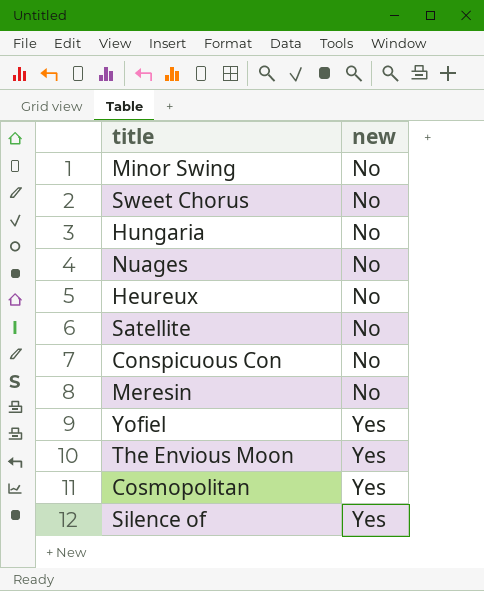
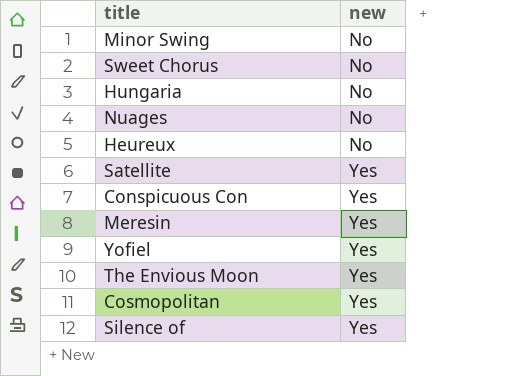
Satellite | new: No -> Yes
Conspicuous Con | new: No -> Yes
Meresin | new: No -> Yes

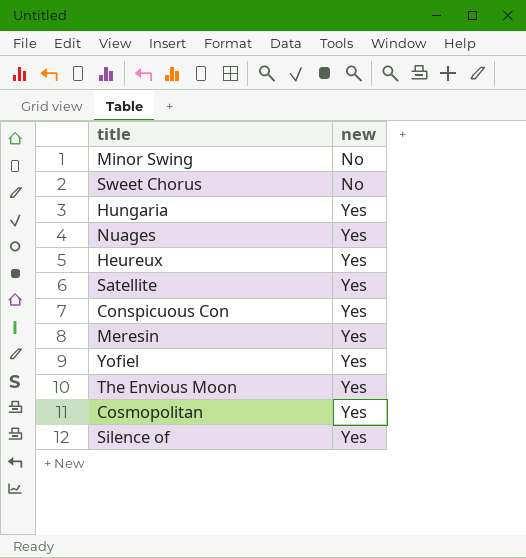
Hungaria | new: No -> Yes
Nuages | new: No -> Yes
Heureux | new: No -> Yes

